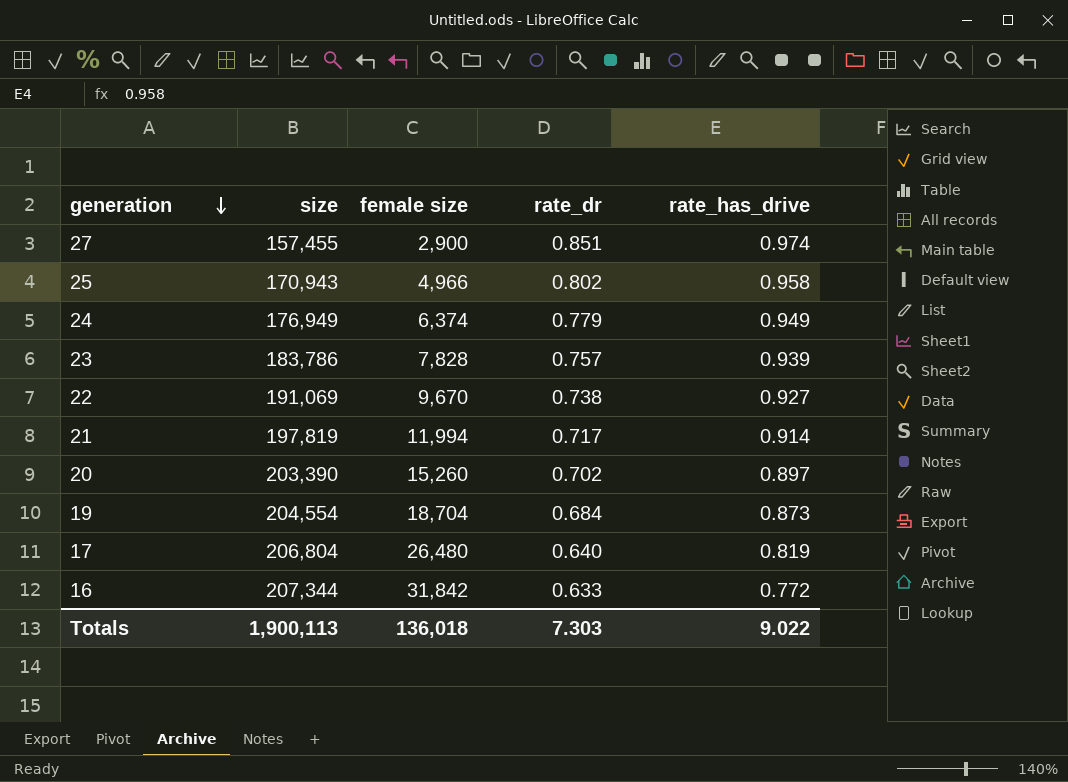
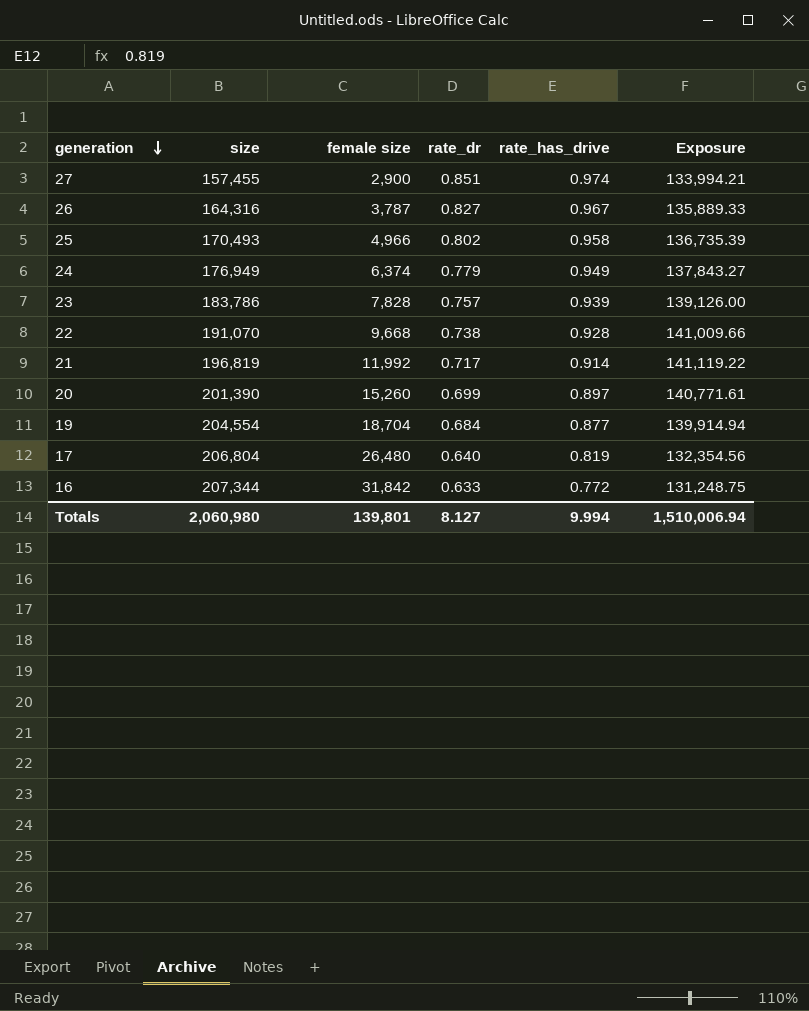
column Exposure | formula: none -> [size] * [rate_dr]
row 26: none -> 164,316 | 3,787 | 0.827 | 0.967 | 135,889.33
25 | size: 170,943 -> 170,493
22 | size: 191,069 -> 191,070
22 | female size: 9,670 -> 9,668
22 | rate_has_drive: 0.927 -> 0.928
21 | size: 197,819 -> 196,819
21 | female size: 11,994 -> 11,992
20 | size: 203,390 -> 201,390
20 | rate_dr: 0.702 -> 0.699
19 | rate_has_drive: 0.873 -> 0.877
Totals | size: 1,900,113 -> 2,060,980
Totals | female size: 136,018 -> 139,801
Totals | rate_dr: 7.303 -> 8.127
Totals | rate_has_drive: 9.022 -> 9.994

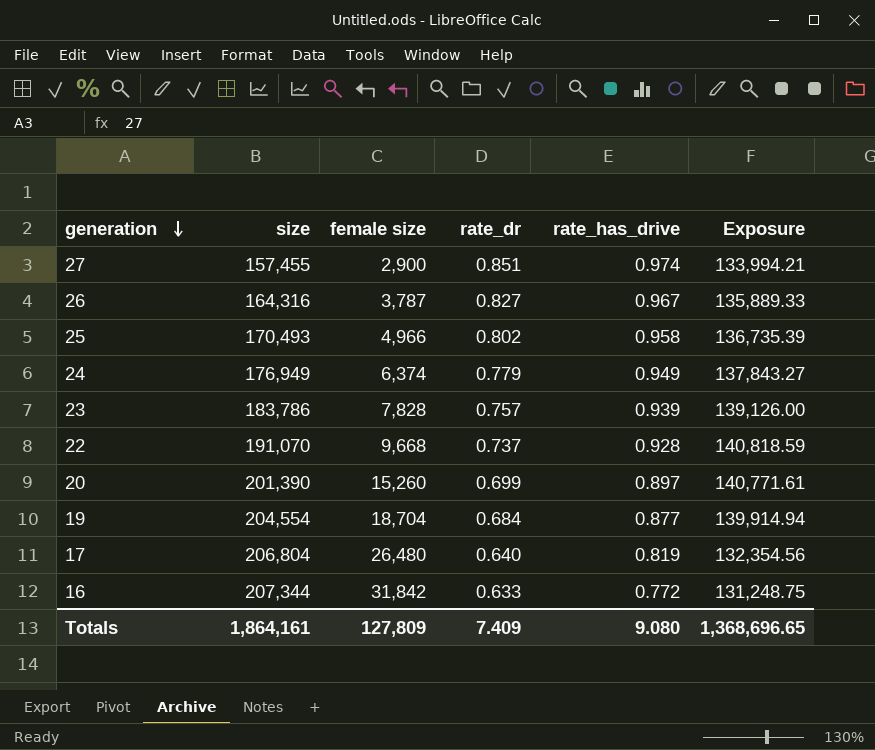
row 21: 196,819 | 11,992 | 0.717 | 0.914 | 141,119.22 -> none
22 | rate_dr: 0.738 -> 0.737
22 | Exposure: 141,009.66 -> 140,818.59
Totals | size: 2,060,980 -> 1,864,161
Totals | female size: 139,801 -> 127,809
Totals | rate_dr: 8.127 -> 7.409
Totals | rate_has_drive: 9.994 -> 9.080
Totals | Exposure: 1,510,006.94 -> 1,368,696.65

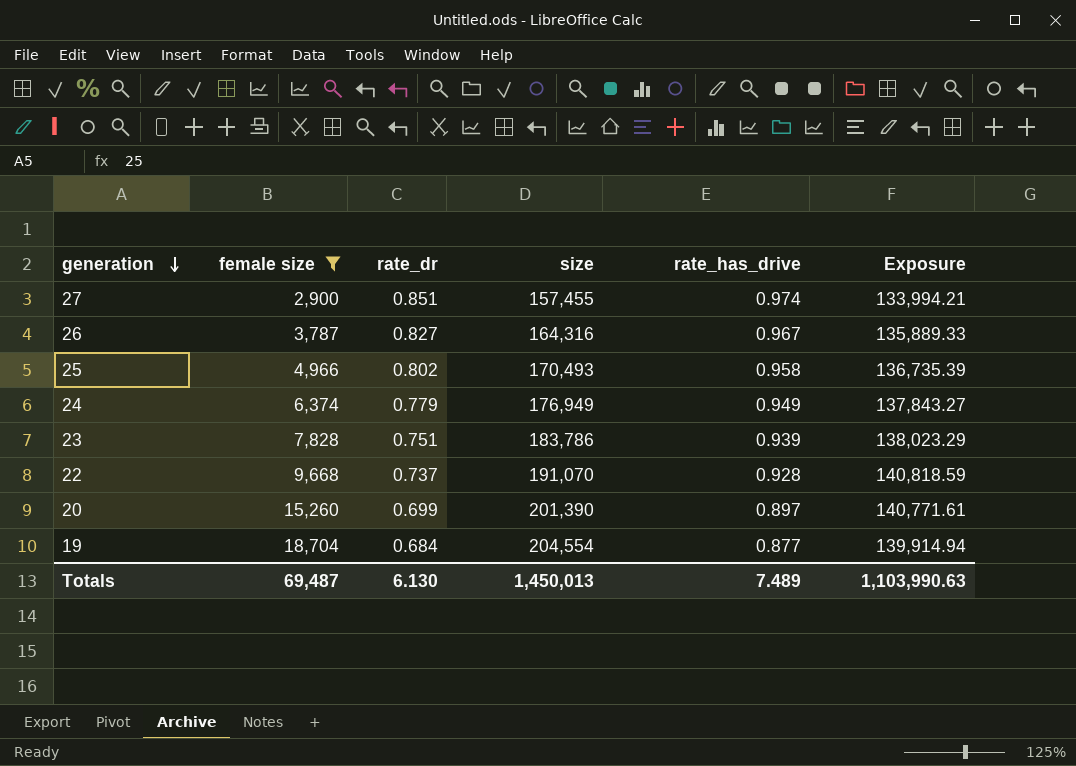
filter: none -> female size <= 18,704
column size | position: 2 -> 4
23 | rate_dr: 0.757 -> 0.751
23 | Exposure: 139,126.00 -> 138,023.29
Totals | female size: 127,809 -> 69,487
Totals | rate_dr: 7.409 -> 6.130
Totals | size: 1,864,161 -> 1,450,013
Totals | rate_has_drive: 9.080 -> 7.489
Totals | Exposure: 1,368,696.65 -> 1,103,990.63

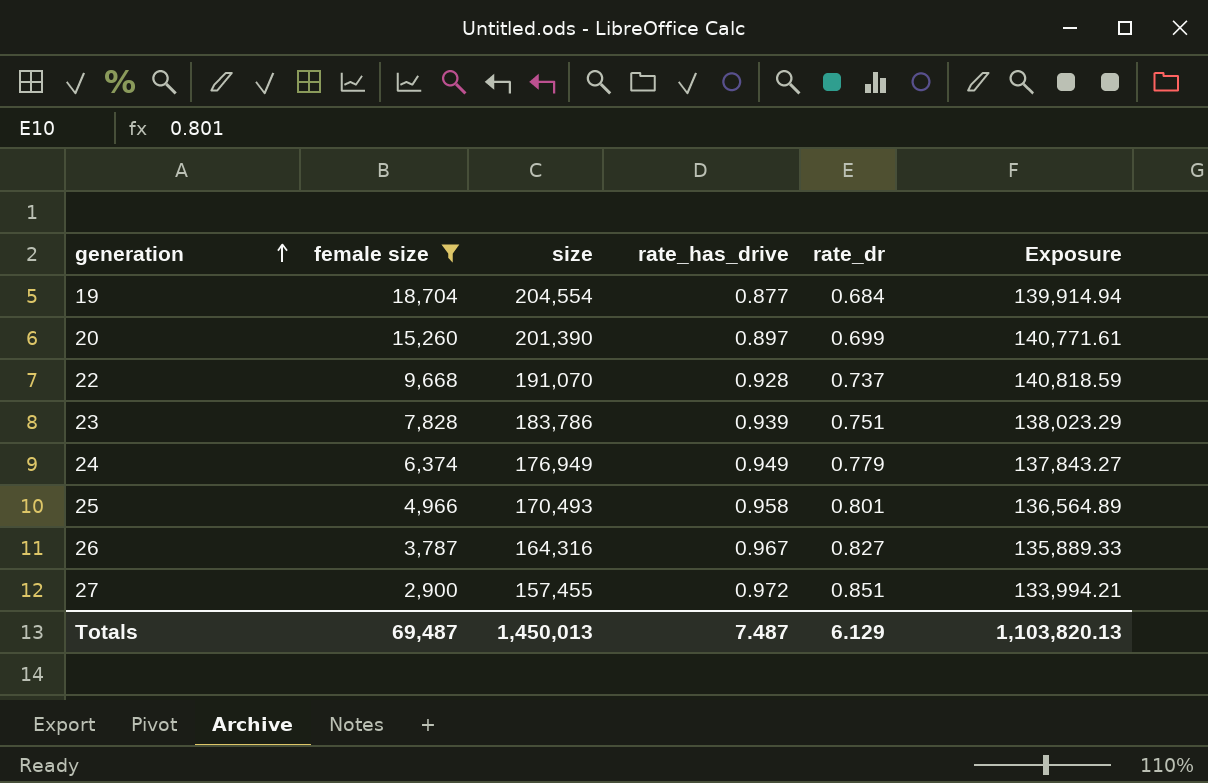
row order: generation descending -> generation ascending
column rate_dr | position: 3 -> 5
25 | rate_dr: 0.802 -> 0.801
25 | Exposure: 136,735.39 -> 136,564.89
27 | rate_has_drive: 0.974 -> 0.972
Totals | rate_has_drive: 7.489 -> 7.487
Totals | rate_dr: 6.130 -> 6.129
Totals | Exposure: 1,103,990.63 -> 1,103,820.13

